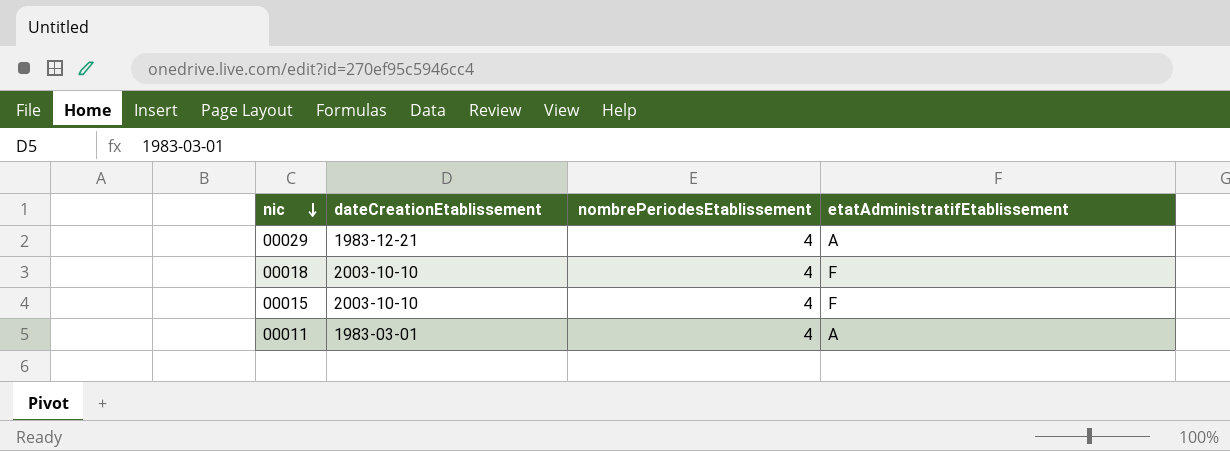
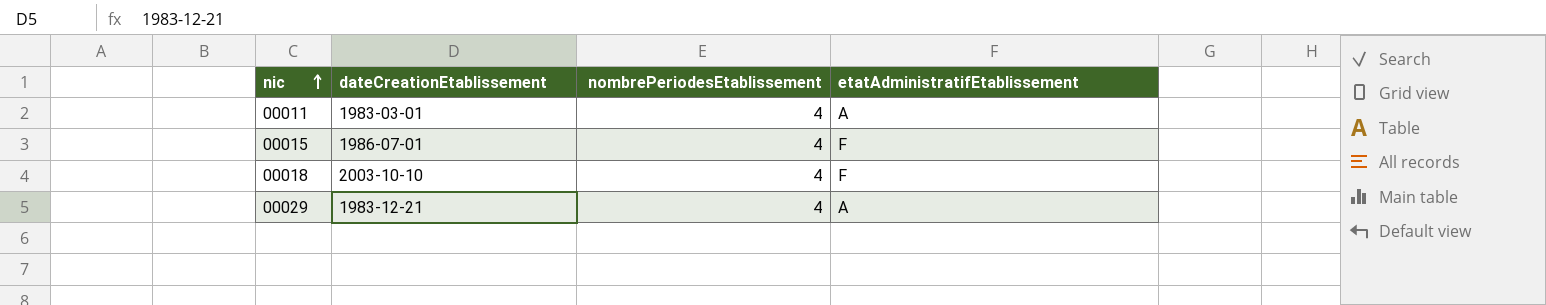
row order: nic descending -> nic ascending
00015 | dateCreationEtablissement: 2003-10-10 -> 1986-07-01

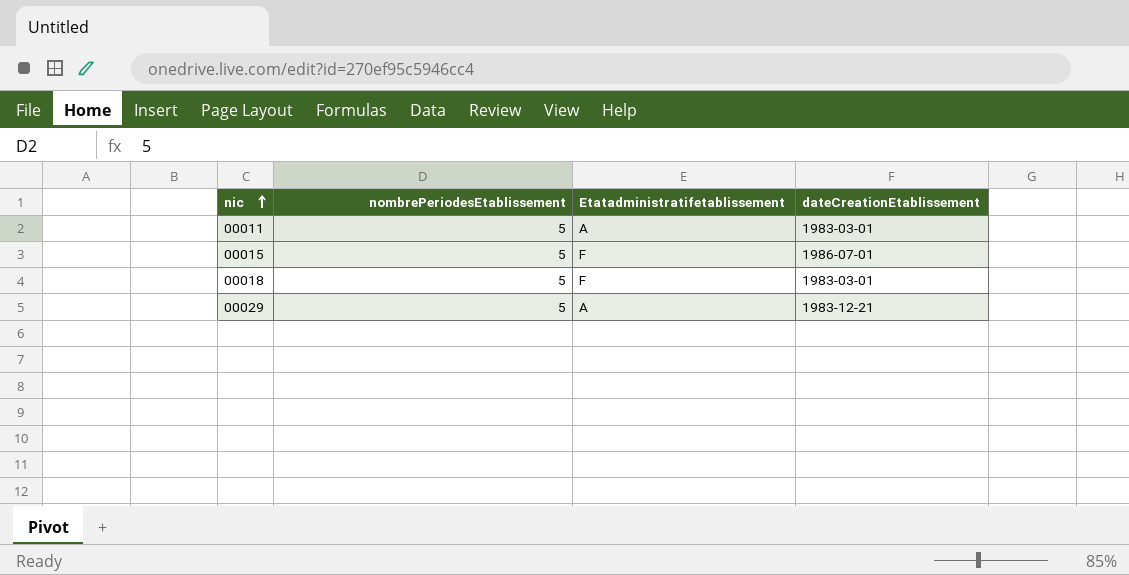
column name: etatAdministratifEtablissement -> Etatadministratifetablissement
column dateCreationEtablissement | position: 2 -> 4
00011 | nombrePeriodesEtablissement: 4 -> 5
00015 | nombrePeriodesEtablissement: 4 -> 5
00018 | nombrePeriodesEtablissement: 4 -> 5
00018 | dateCreationEtablissement: 2003-10-10 -> 1983-03-01
00029 | nombrePeriodesEtablissement: 4 -> 5

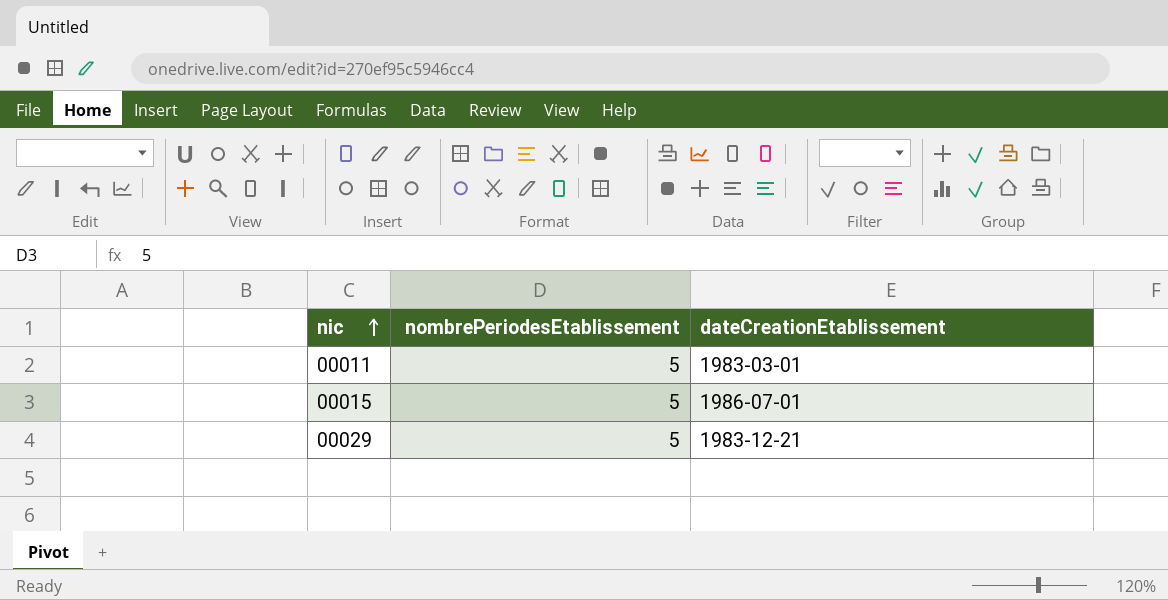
column Etatadministratifetablissement | position: 3 -> none
row 00018: 5 | F | 1983-03-01 -> none

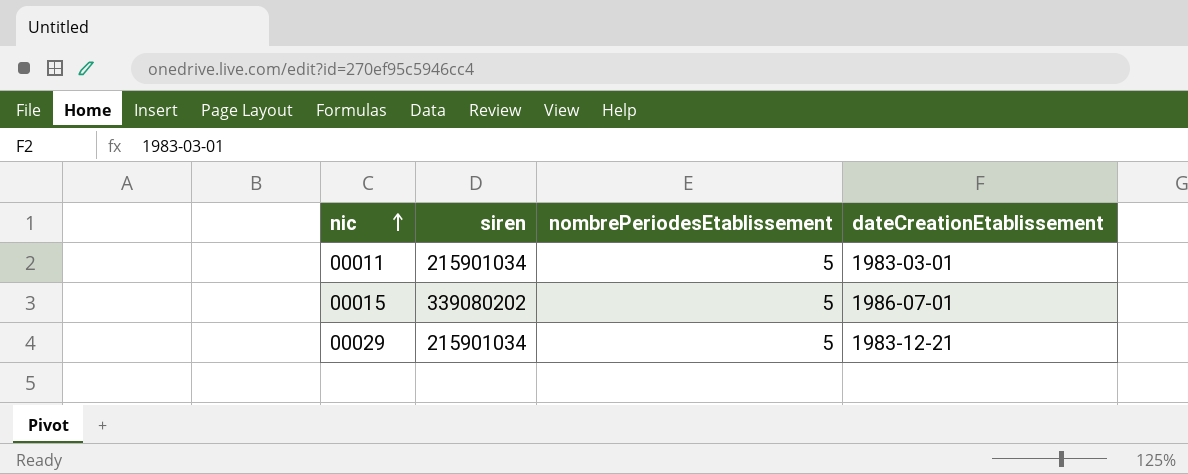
column siren | position: none -> 2

